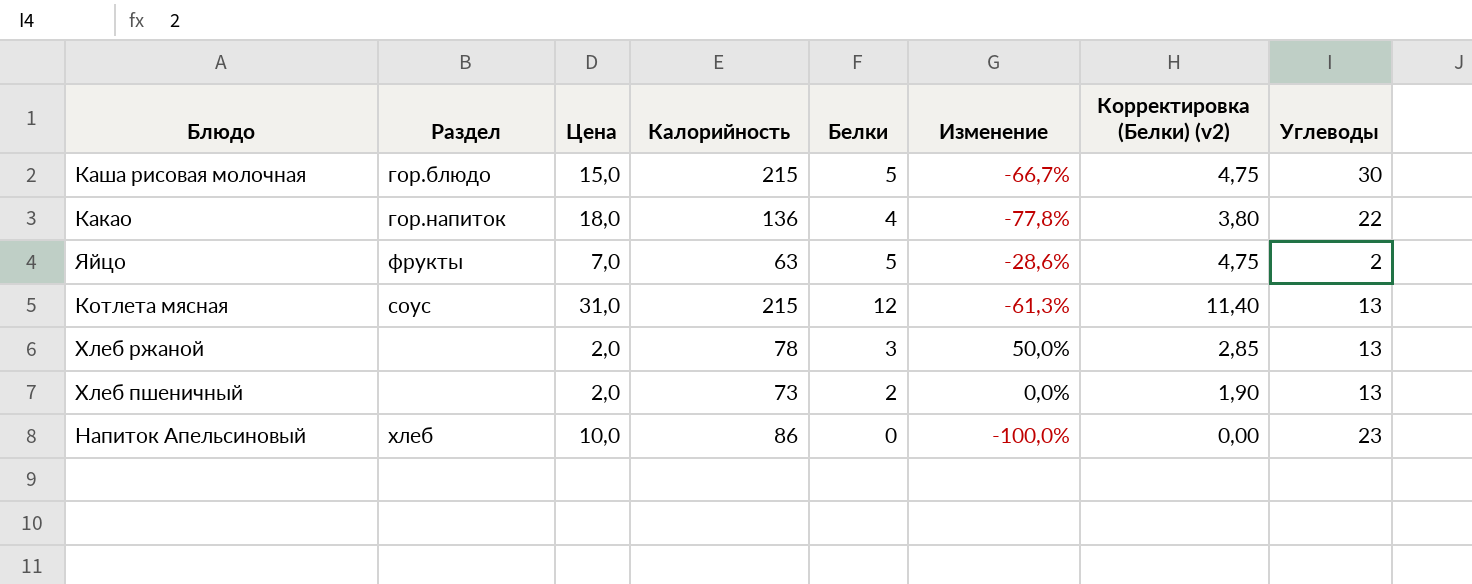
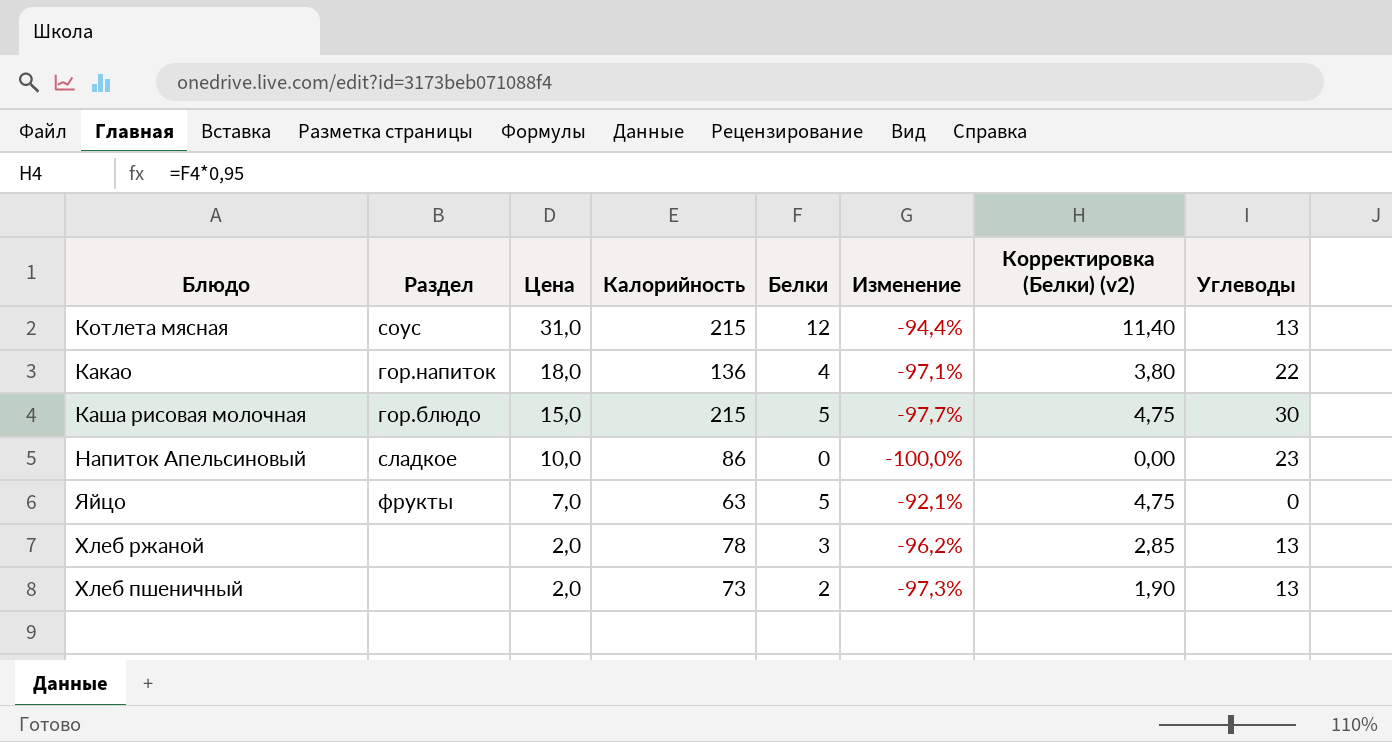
row order: none -> Цена descending
column Изменение | formula: ([Белки] - [Цена]) / [Цена] -> ([Белки] - [Калорийность]) / [Калорийность]
Напиток Апельсиновый | Раздел: хлеб -> сладкое
Яйцо | Углеводы: 2 -> 0

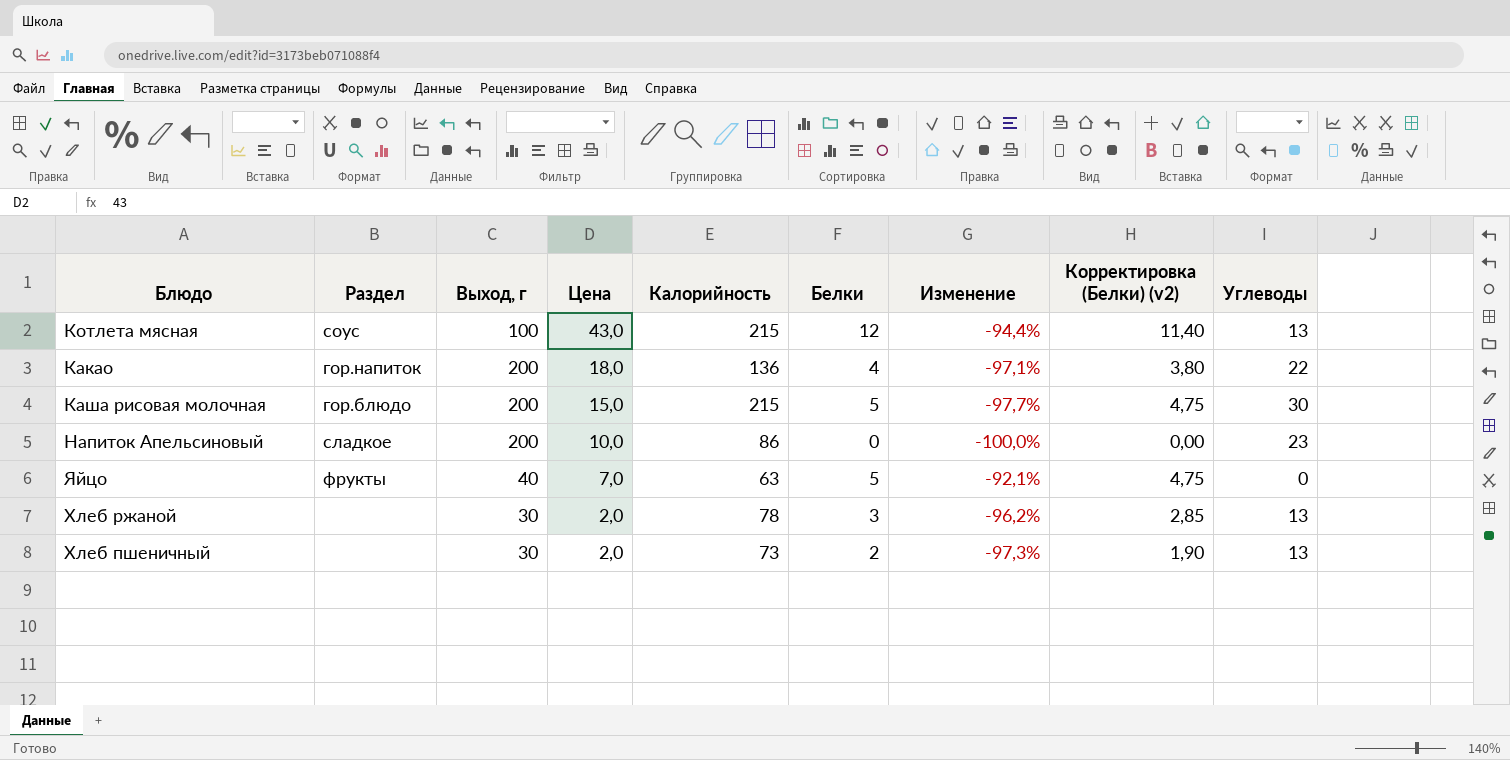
column Выход, г | position: none -> 3
Котлета мясная | Цена: 31,0 -> 43,0

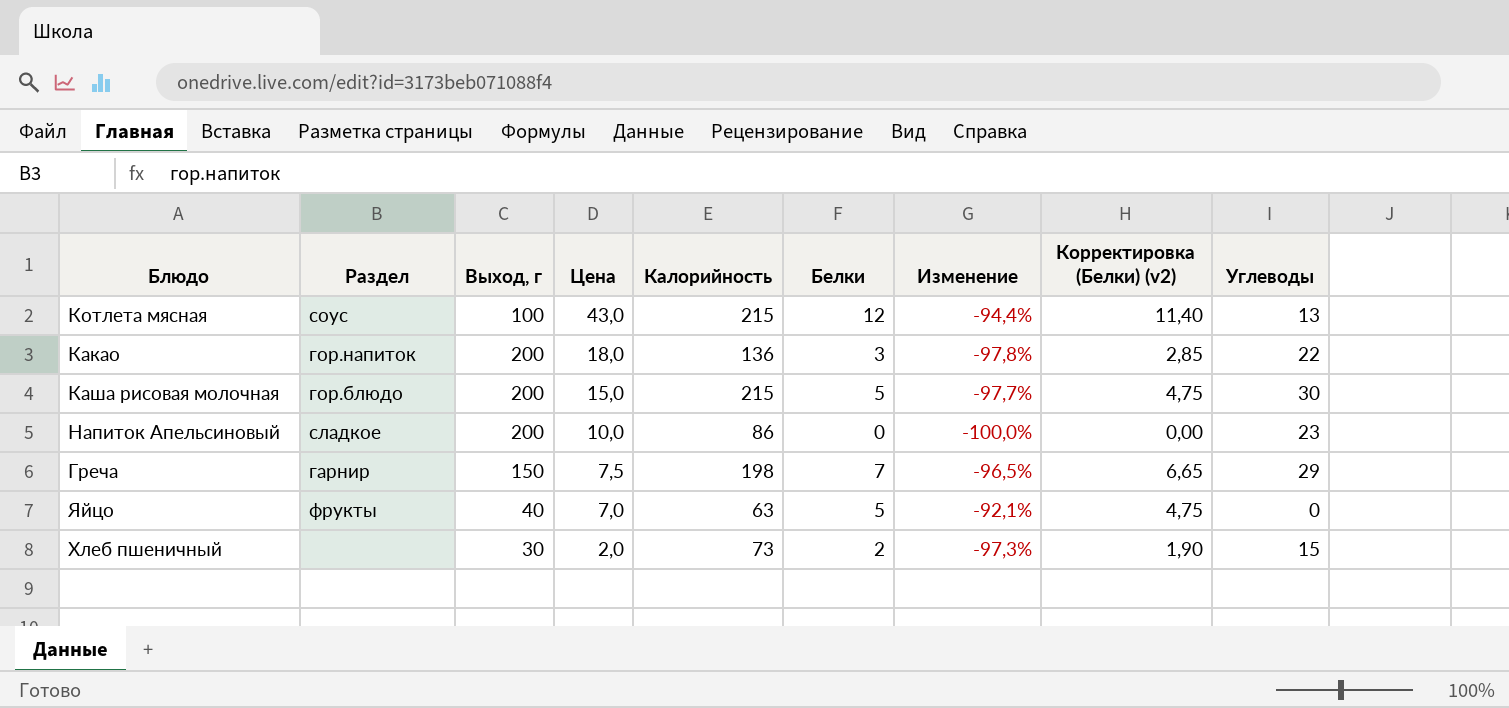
row Хлеб ржаной: none | 30 | 2,0 | 78 | 3 | -96,2% | 2,85 | 13 -> none
Какао | Белки: 4 -> 3
Какао | Изменение: -97,1% -> -97,8%
Какао | Корректировка (Белки) (v2): 3,80 -> 2,85
row Греча: none -> гарнир | 150 | 7,5 | 198 | 7 | -96,5% | 6,65 | 29
Хлеб пшеничный | Углеводы: 13 -> 15

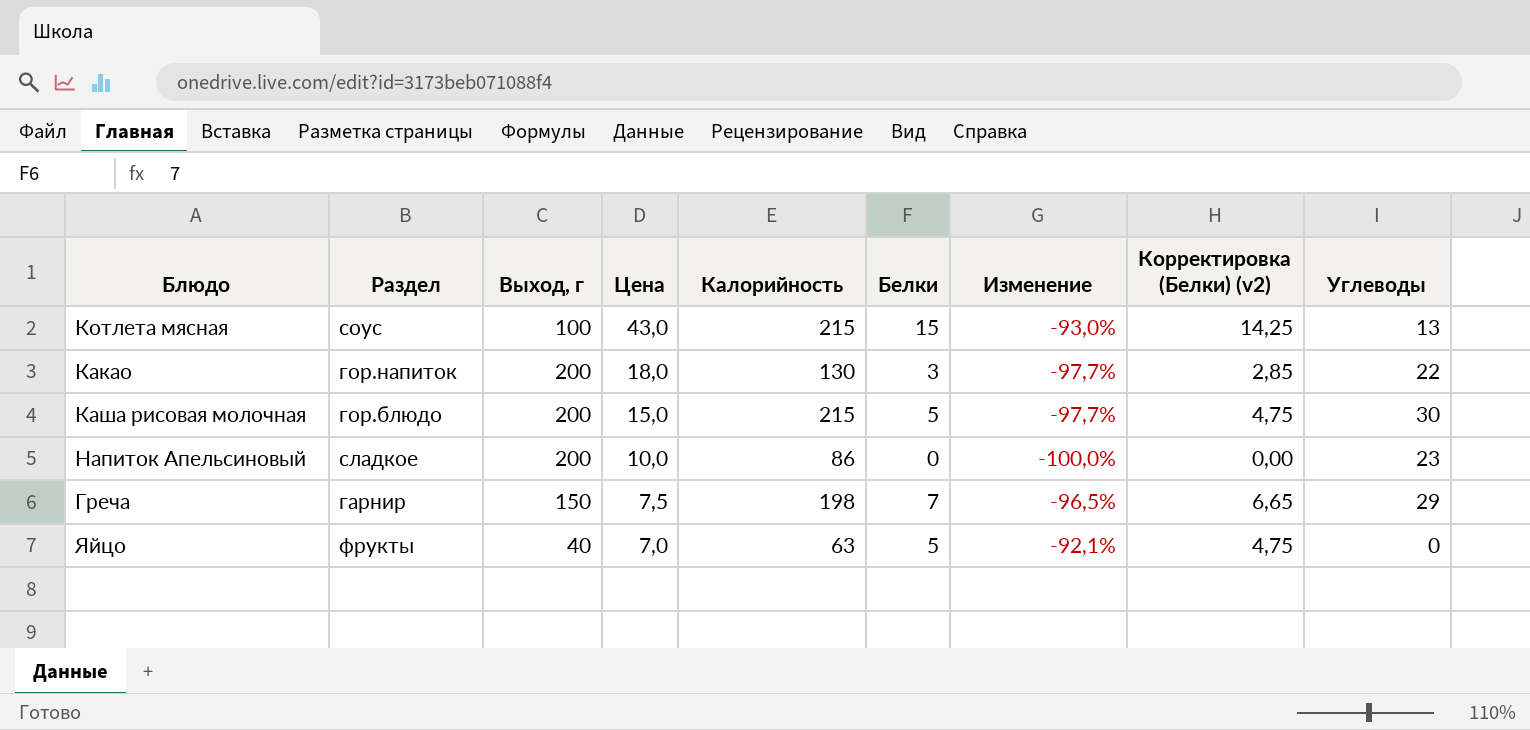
row Хлеб пшеничный: none | 30 | 2,0 | 73 | 2 | -97,3% | 1,90 | 15 -> none
Котлета мясная | Белки: 12 -> 15
Котлета мясная | Изменение: -94,4% -> -93,0%
Котлета мясная | Корректировка (Белки) (v2): 11,40 -> 14,25
Какао | Калорийность: 136 -> 130
Какао | Изменение: -97,8% -> -97,7%

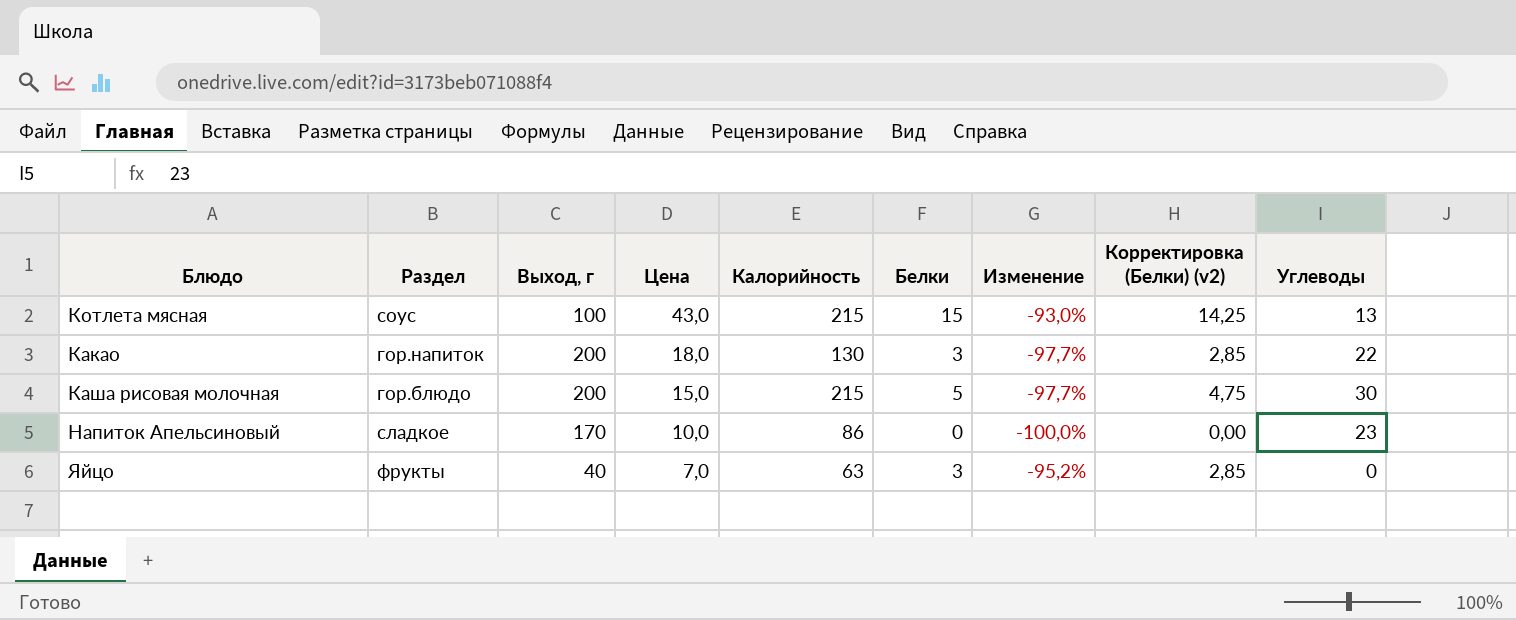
row Греча: гарнир | 150 | 7,5 | 198 | 7 | -96,5% | 6,65 | 29 -> none
Напиток Апельсиновый | Выход, г: 200 -> 170
Яйцо | Белки: 5 -> 3
Яйцо | Изменение: -92,1% -> -95,2%
Яйцо | Корректировка (Белки) (v2): 4,75 -> 2,85

